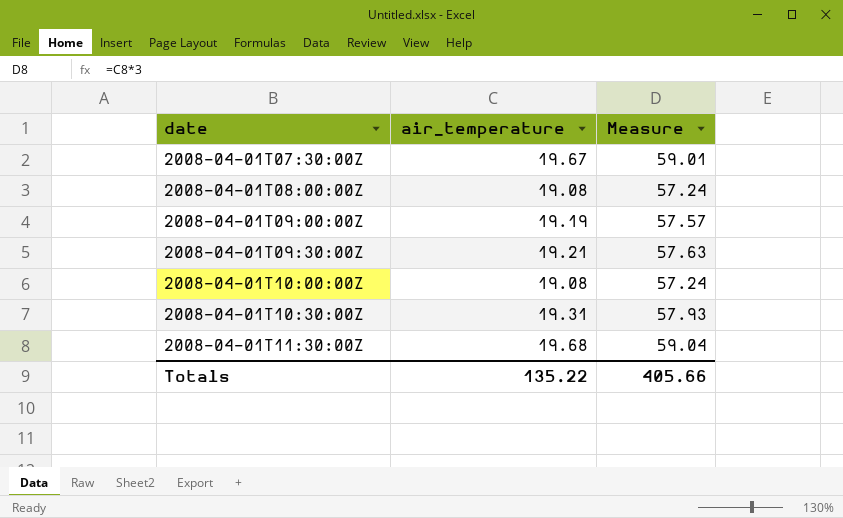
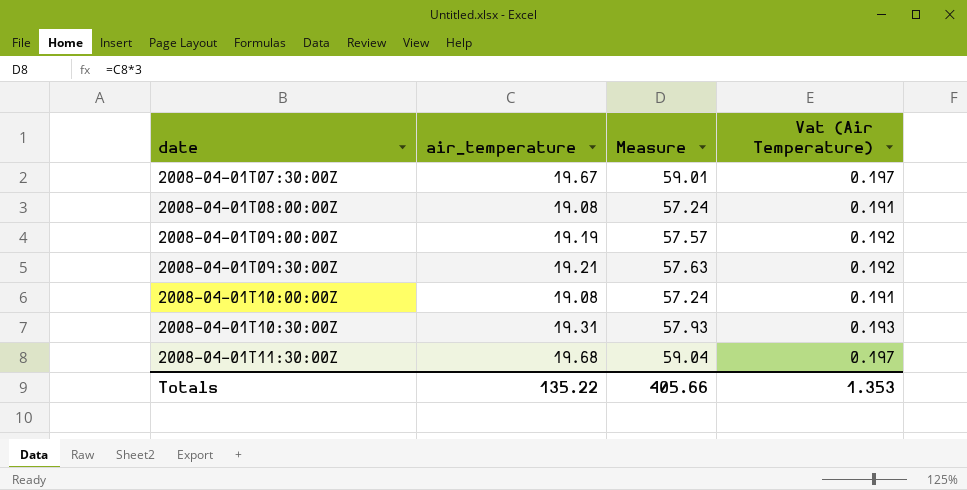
column Vat (Air Temperature) | formula: none -> [air_temperature] * 0.01

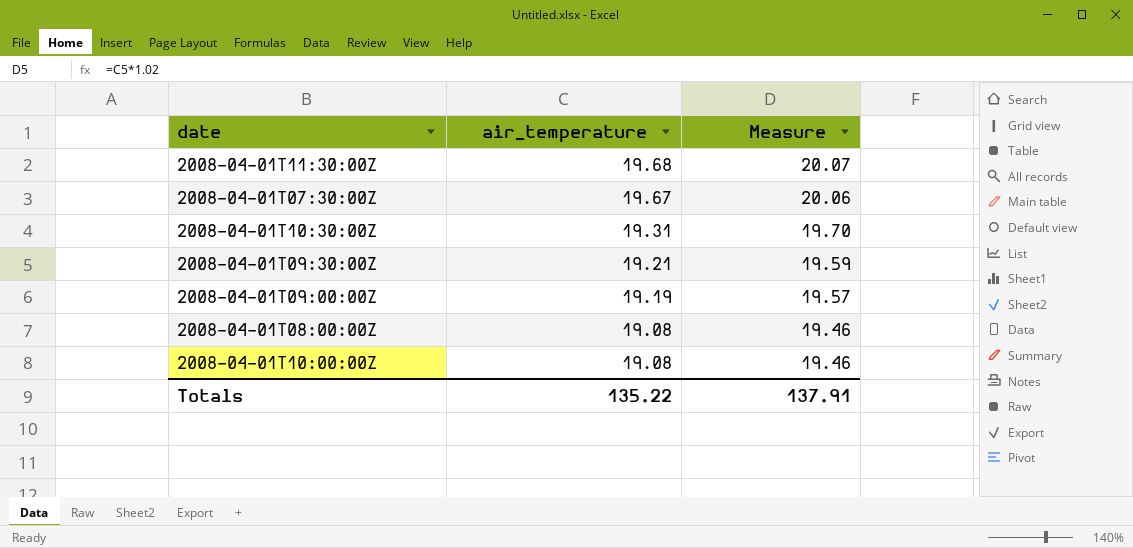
row order: date ascending -> air_temperature descending
column Vat (Air Temperature) | formula: [air_temperature] * 0.01 -> none
column Measure | formula: [air_temperature] * 3 -> [air_temperature] * 1.02
Totals | Measure: 405.66 -> 137.91

